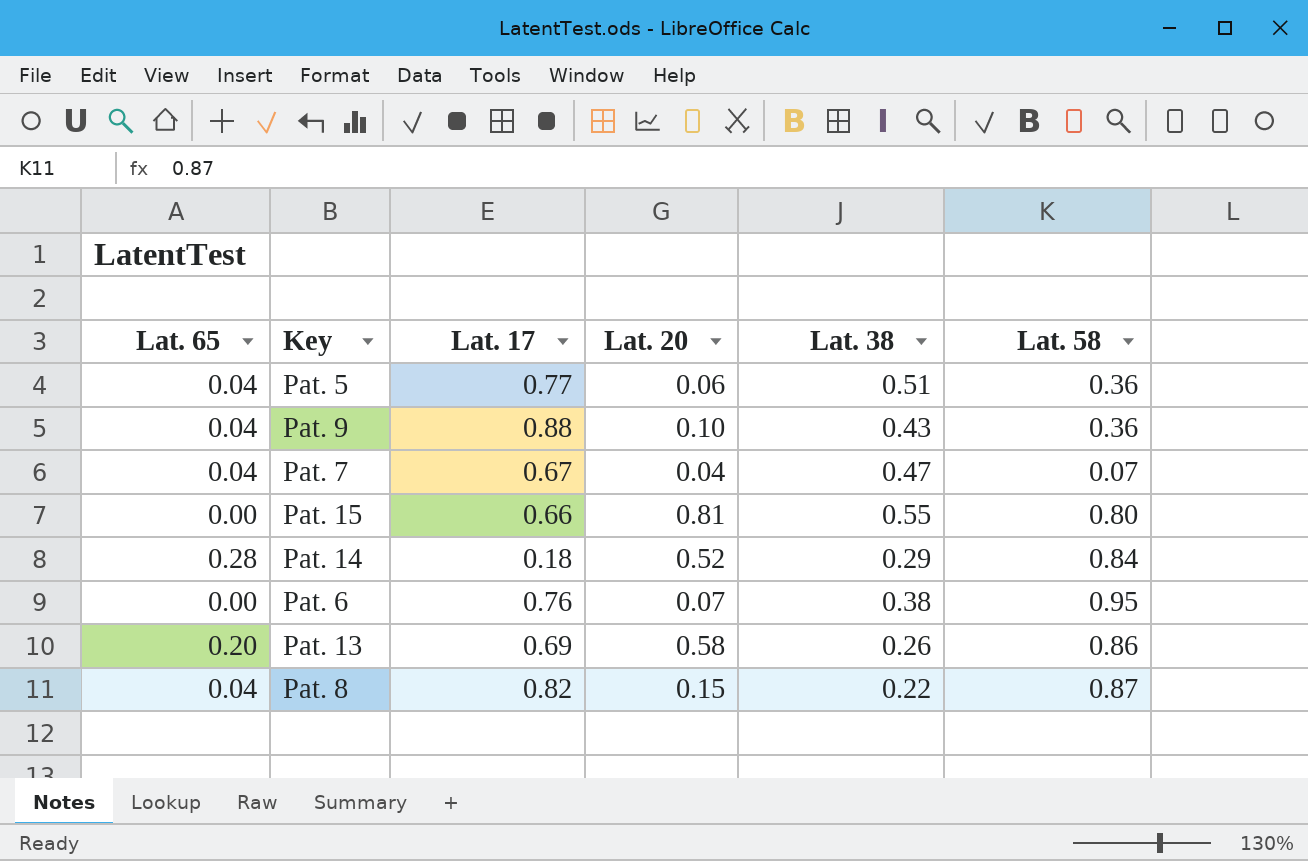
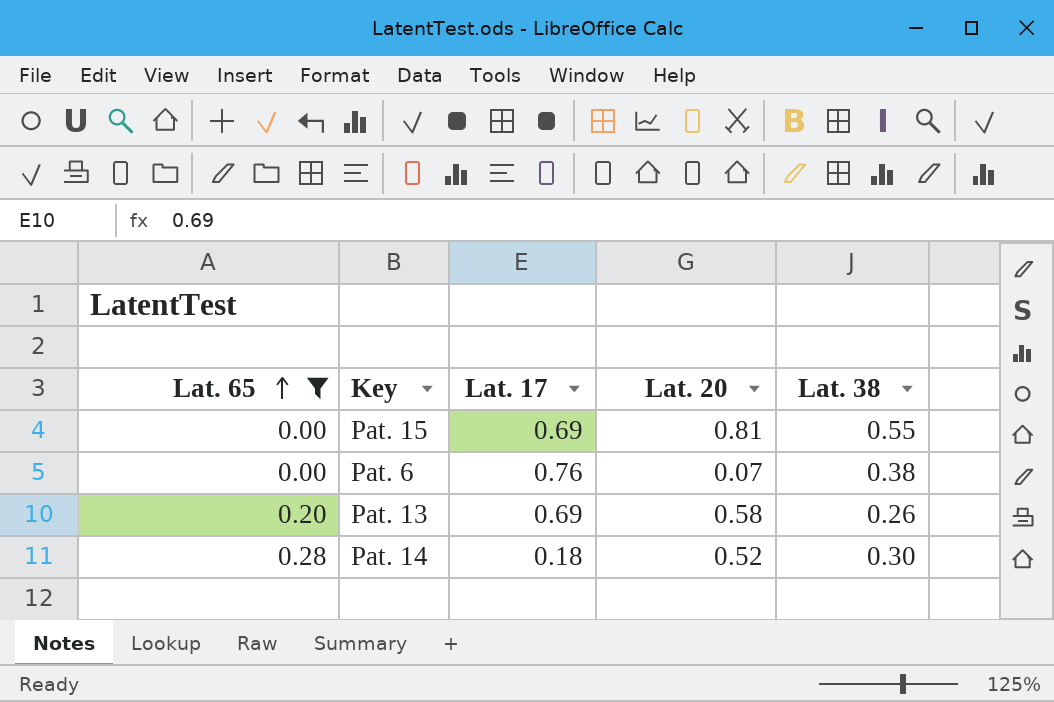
filter: none -> Lat. 65 != 0.04
row order: none -> Lat. 65 ascending
column Lat. 58 | position: 6 -> none
Pat. 15 | Lat. 17: 0.66 -> 0.69
Pat. 14 | Lat. 38: 0.29 -> 0.30

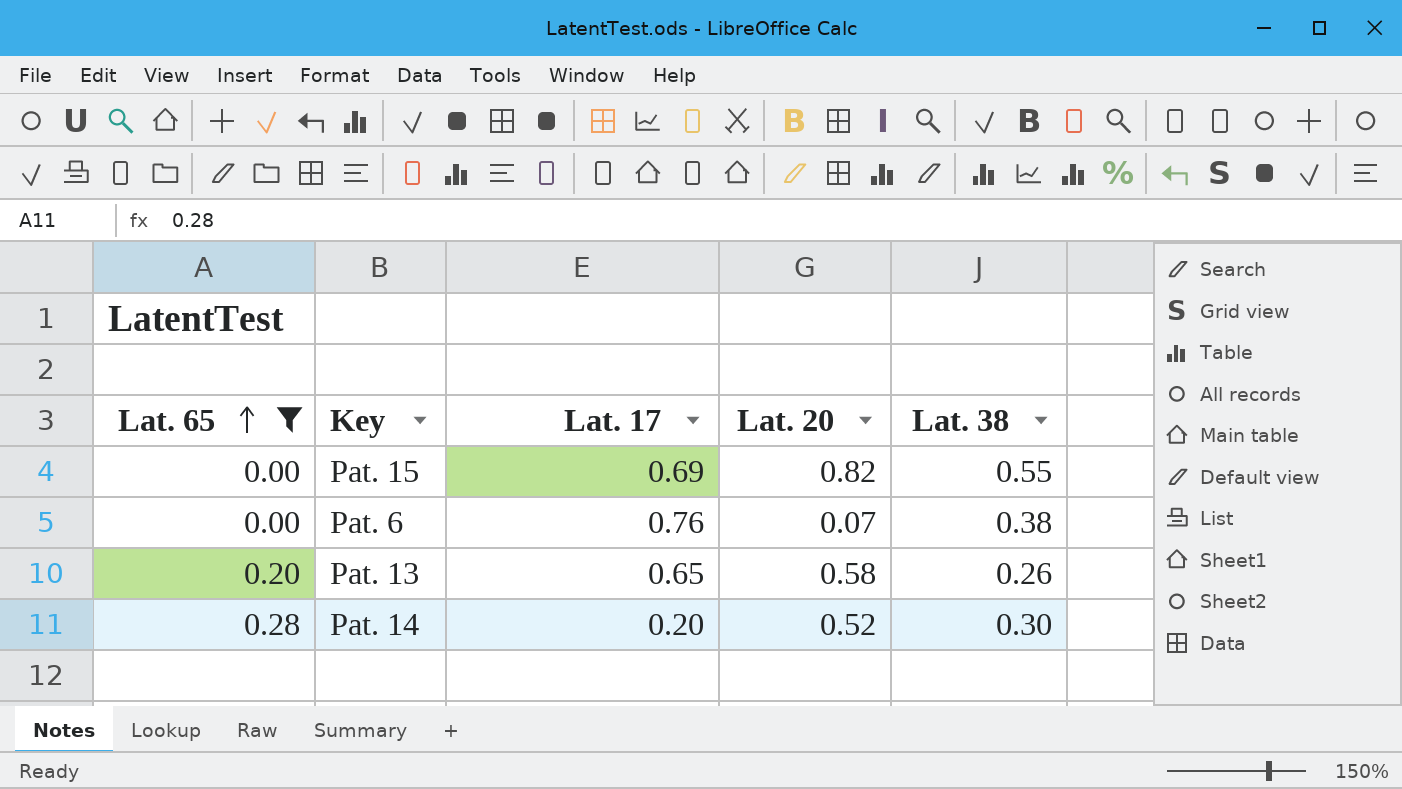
Pat. 15 | Lat. 20: 0.81 -> 0.82
Pat. 13 | Lat. 17: 0.69 -> 0.65
Pat. 14 | Lat. 17: 0.18 -> 0.20

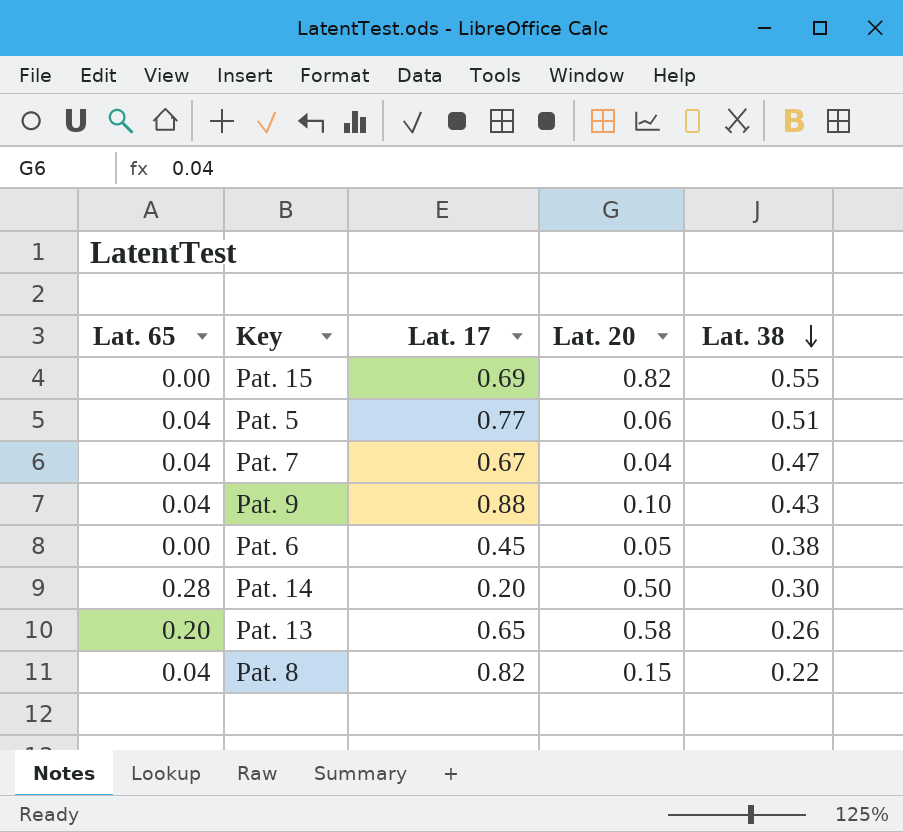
filter: Lat. 65 != 0.04 -> none
row order: Lat. 65 ascending -> Lat. 38 descending
Pat. 6 | Lat. 17: 0.76 -> 0.45
Pat. 6 | Lat. 20: 0.07 -> 0.05
Pat. 14 | Lat. 20: 0.52 -> 0.50

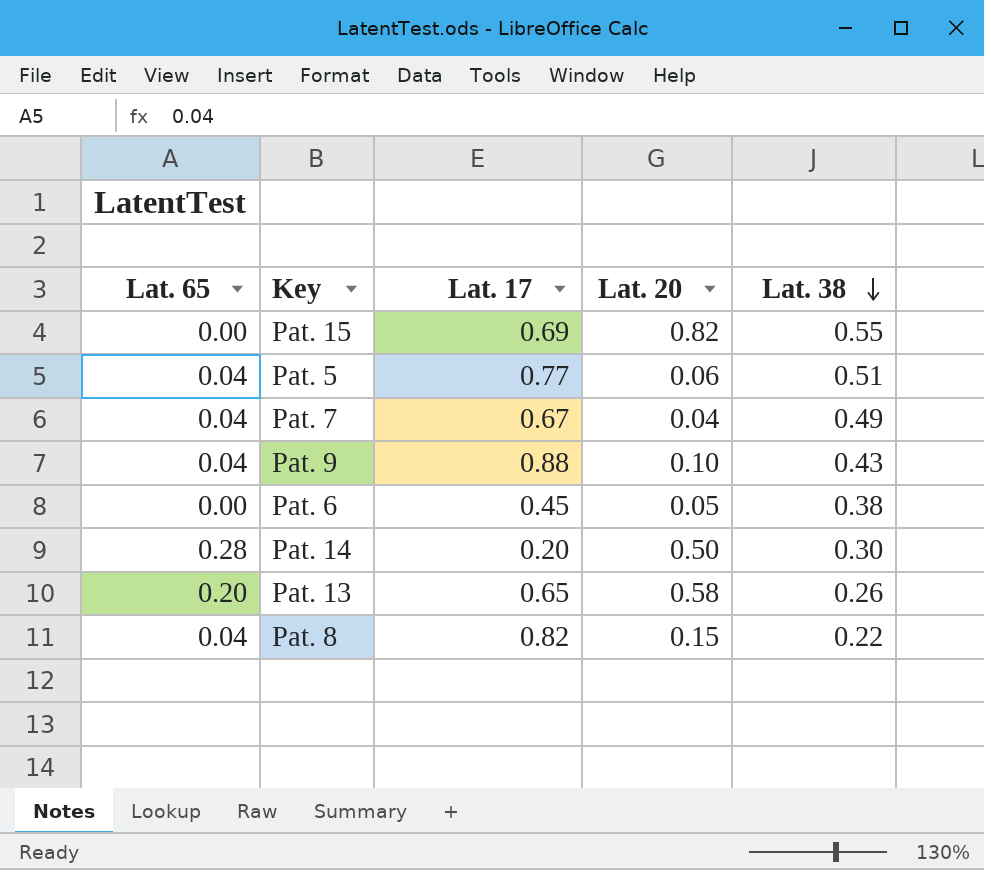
Pat. 7 | Lat. 38: 0.47 -> 0.49

